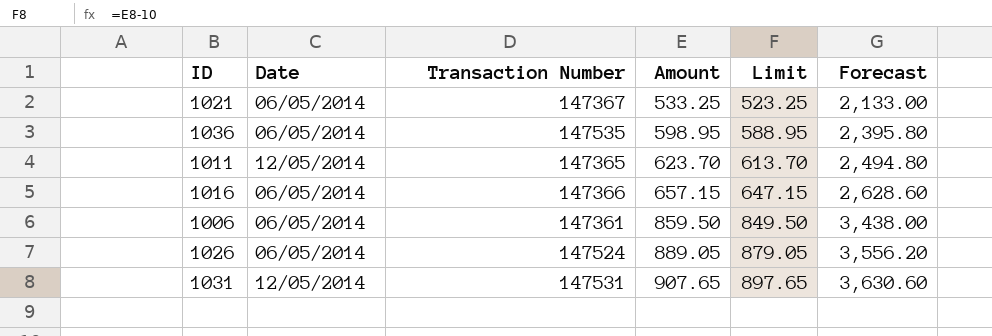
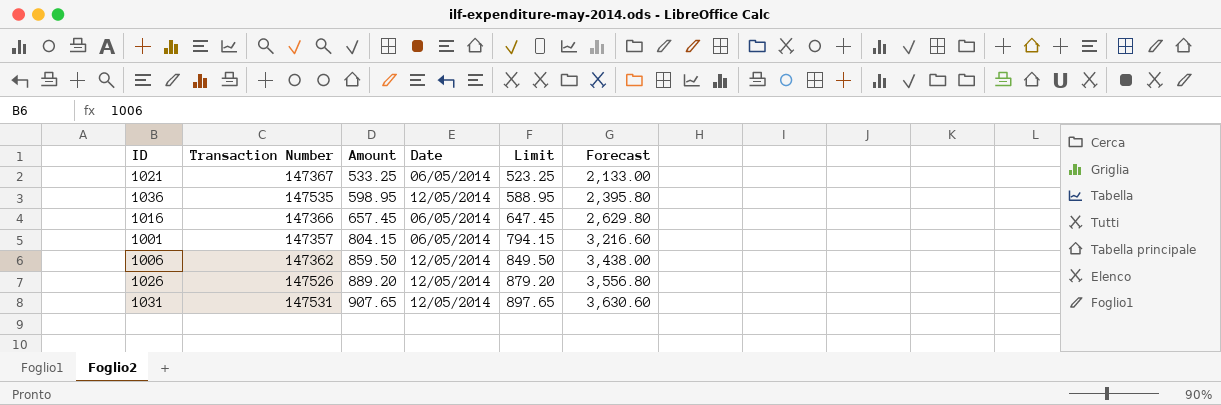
column Date | position: 2 -> 4
row 1011: 12/05/2014 | 147365 | 623.70 | 613.70 | 2,494.80 -> none
1036 | Date: 06/05/2014 -> 12/05/2014
1016 | Amount: 657.15 -> 657.45
1016 | Limit: 647.15 -> 647.45
1016 | Forecast: 2,628.60 -> 2,629.80
row 1001: none -> 147357 | 804.15 | 06/05/2014 | 794.15 | 3,216.60
1006 | Transaction Number: 147361 -> 147362
1006 | Date: 06/05/2014 -> 12/05/2014
1026 | Transaction Number: 147524 -> 147526
1026 | Amount: 889.05 -> 889.20
1026 | Date: 06/05/2014 -> 12/05/2014
1026 | Limit: 879.05 -> 879.20
1026 | Forecast: 3,556.20 -> 3,556.80

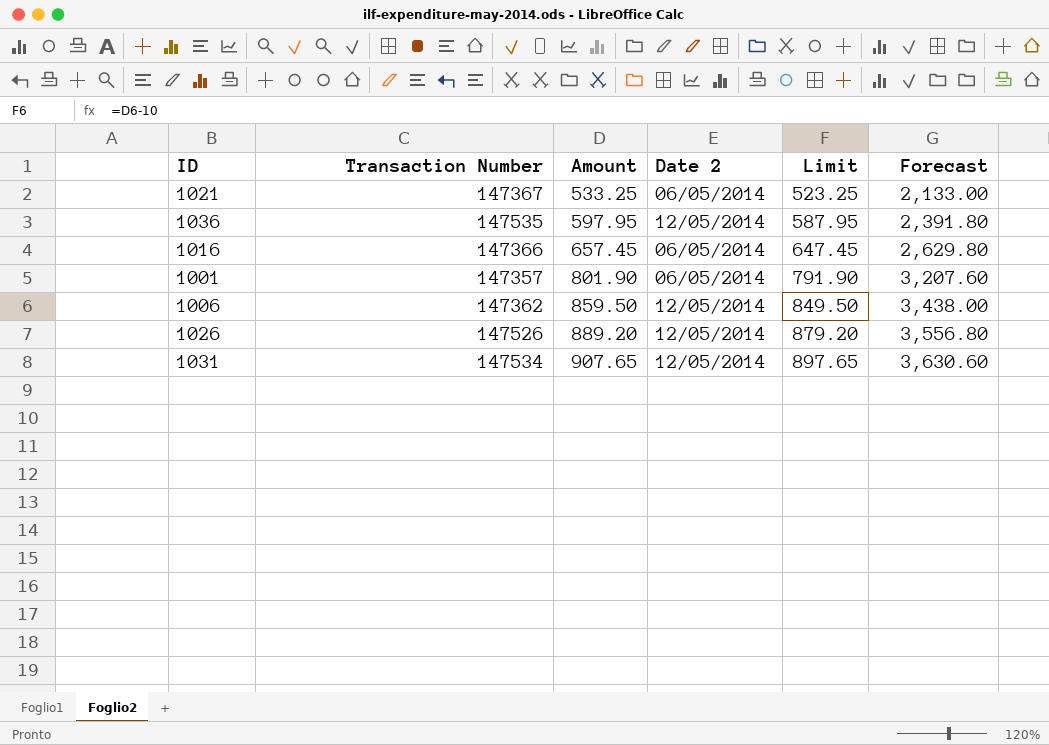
column name: Date -> Date 2
1036 | Amount: 598.95 -> 597.95
1036 | Limit: 588.95 -> 587.95
1036 | Forecast: 2,395.80 -> 2,391.80
1001 | Amount: 804.15 -> 801.90
1001 | Limit: 794.15 -> 791.90
1001 | Forecast: 3,216.60 -> 3,207.60
1031 | Transaction Number: 147531 -> 147534

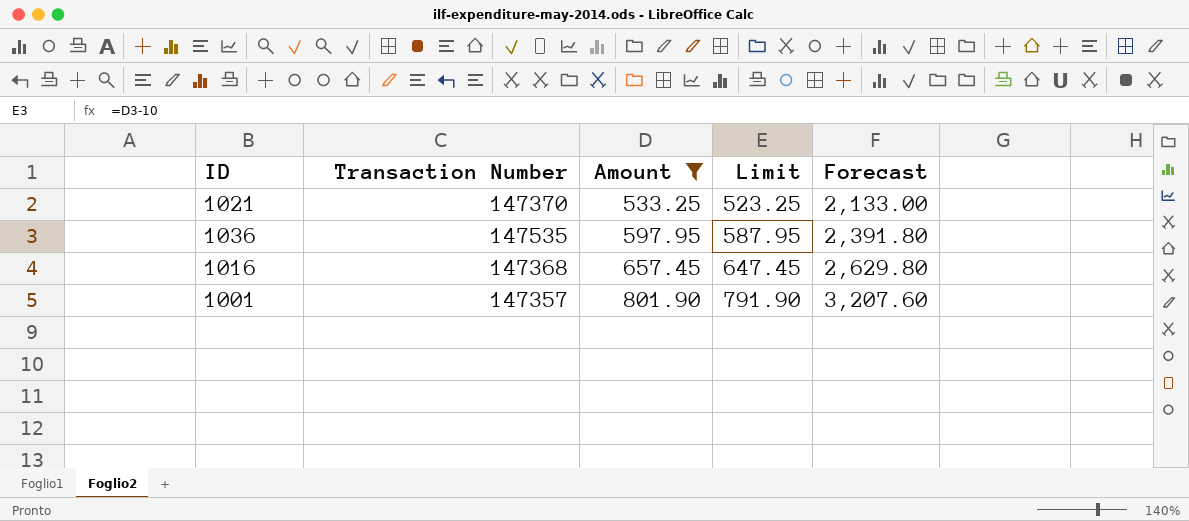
filter: none -> Amount <= 801.90
column Date 2 | position: 4 -> none
1021 | Transaction Number: 147367 -> 147370
1016 | Transaction Number: 147366 -> 147368

